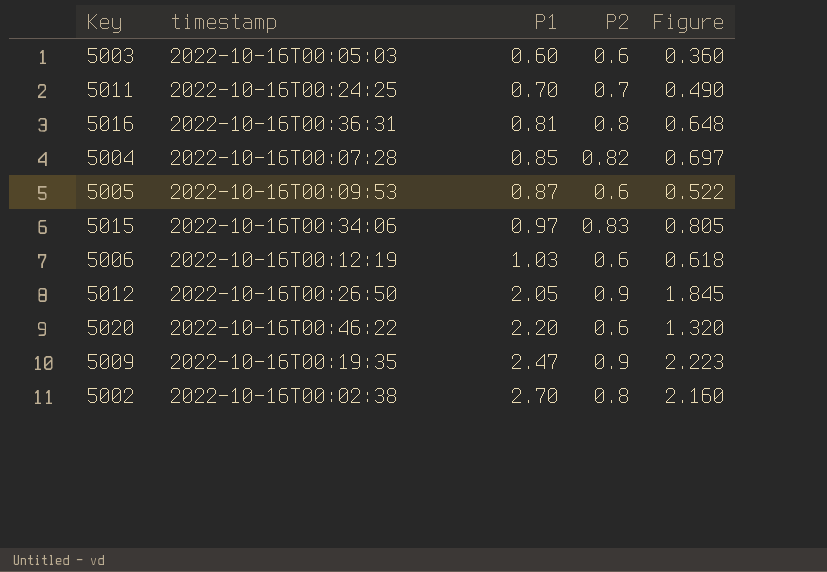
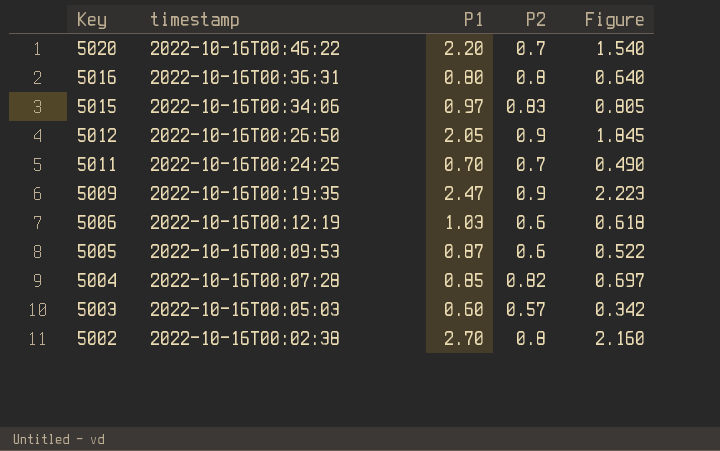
row order: P1 ascending -> Key descending
5020 | P2: 0.6 -> 0.7
5020 | Figure: 1.320 -> 1.540
5016 | P1: 0.81 -> 0.80
5016 | Figure: 0.648 -> 0.640
5003 | P2: 0.6 -> 0.57
5003 | Figure: 0.360 -> 0.342

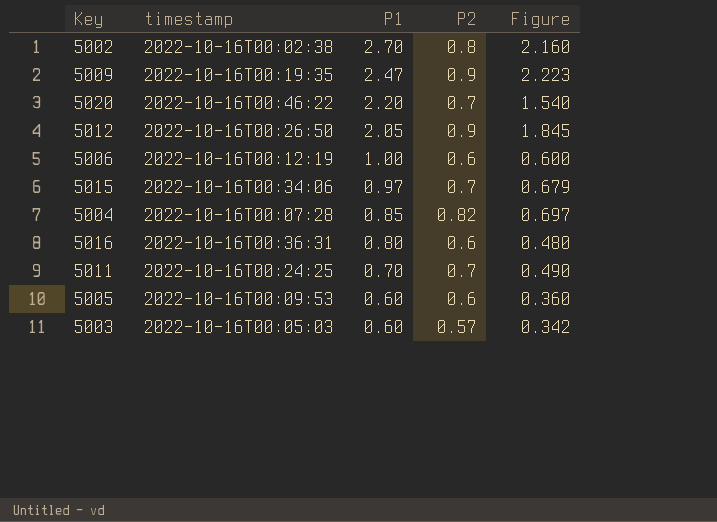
row order: Key descending -> P1 descending
5006 | P1: 1.03 -> 1.00
5006 | Figure: 0.618 -> 0.600
5015 | P2: 0.83 -> 0.7
5015 | Figure: 0.805 -> 0.679
5016 | P2: 0.8 -> 0.6
5016 | Figure: 0.640 -> 0.480
5005 | P1: 0.87 -> 0.60
5005 | Figure: 0.522 -> 0.360

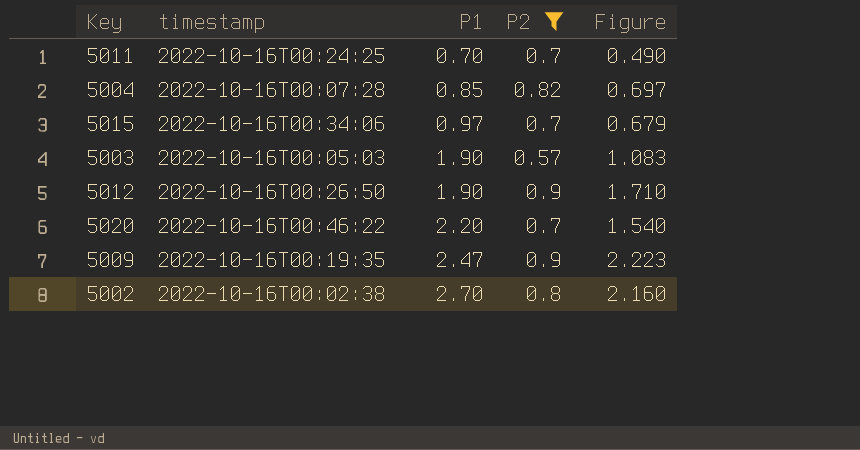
filter: none -> P2 != 0.6
row order: P1 descending -> P1 ascending
5003 | P1: 0.60 -> 1.90
5003 | Figure: 0.342 -> 1.083
5012 | P1: 2.05 -> 1.90
5012 | Figure: 1.845 -> 1.710

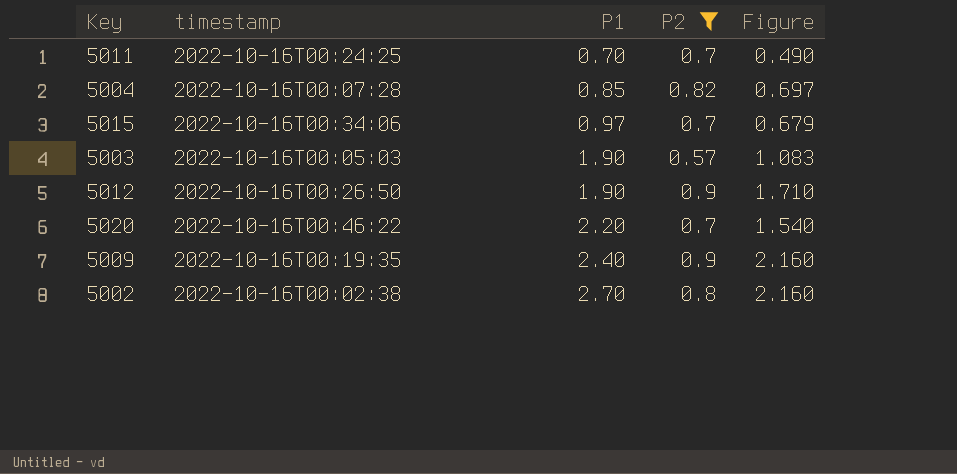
5009 | P1: 2.47 -> 2.40
5009 | Figure: 2.223 -> 2.160

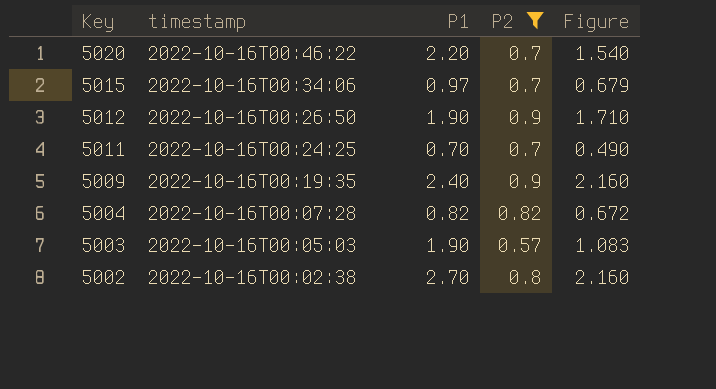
row order: P1 ascending -> Key descending
5004 | P1: 0.85 -> 0.82
5004 | Figure: 0.697 -> 0.672

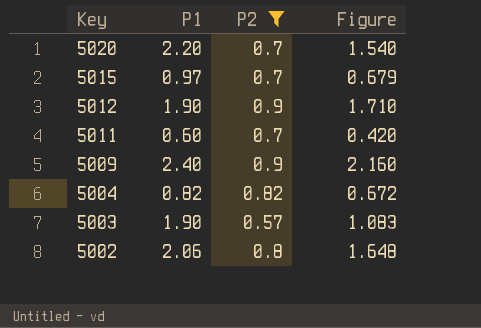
column timestamp | position: 2 -> none
5011 | P1: 0.70 -> 0.60
5011 | Figure: 0.490 -> 0.420
5002 | P1: 2.70 -> 2.06
5002 | Figure: 2.160 -> 1.648

